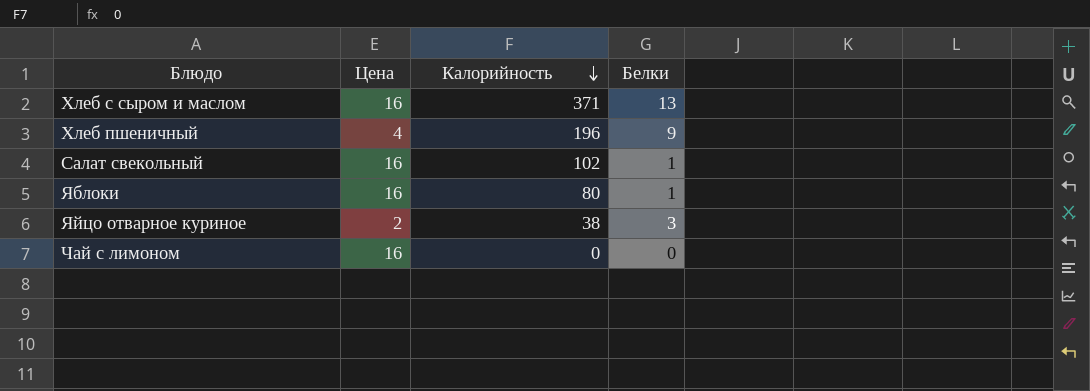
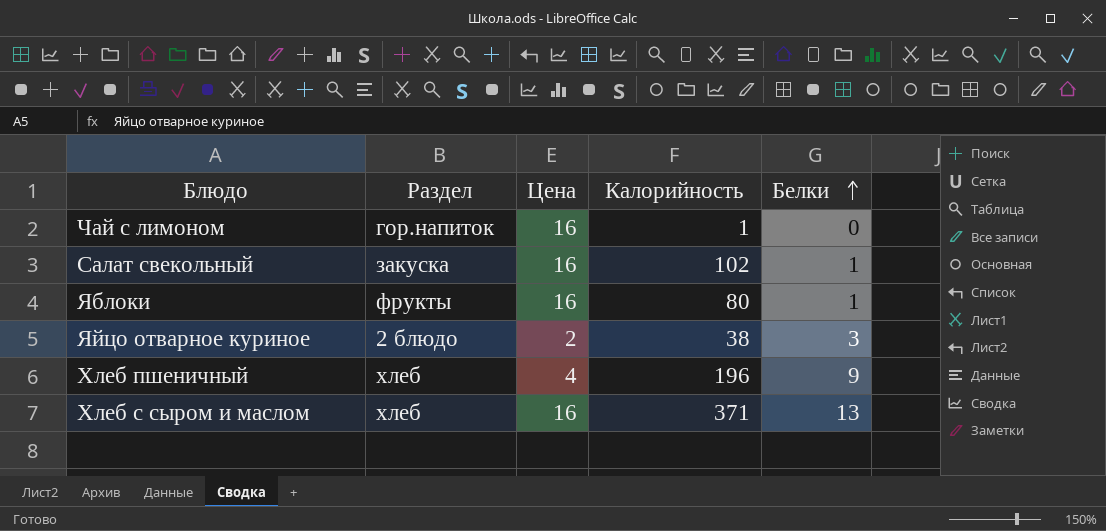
row order: Калорийность descending -> Белки ascending
column Раздел | position: none -> 2
Чай с лимоном | Калорийность: 0 -> 1

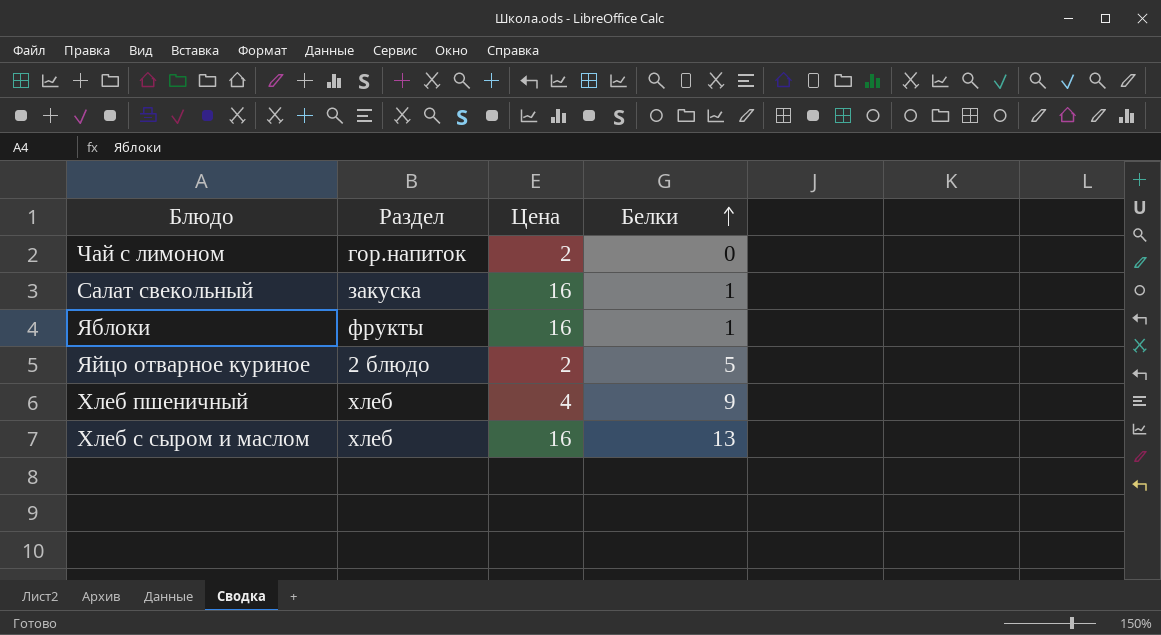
column Калорийность | position: 4 -> none
Чай с лимоном | Цена: 16 -> 2
Яйцо отварное куриное | Белки: 3 -> 5

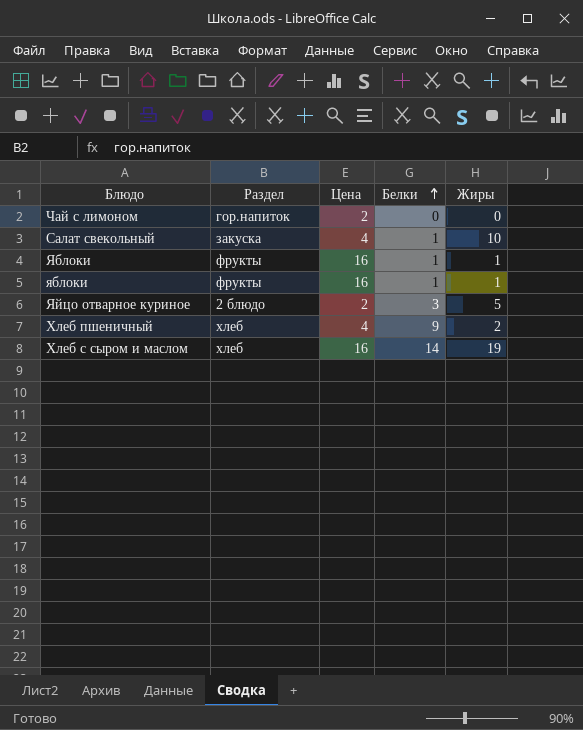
column Жиры | position: none -> 5
Салат свекольный | Цена: 16 -> 4
row яблоки: none -> фрукты | 16 | 1 | 1
Яйцо отварное куриное | Белки: 5 -> 3
Хлеб с сыром и маслом | Белки: 13 -> 14

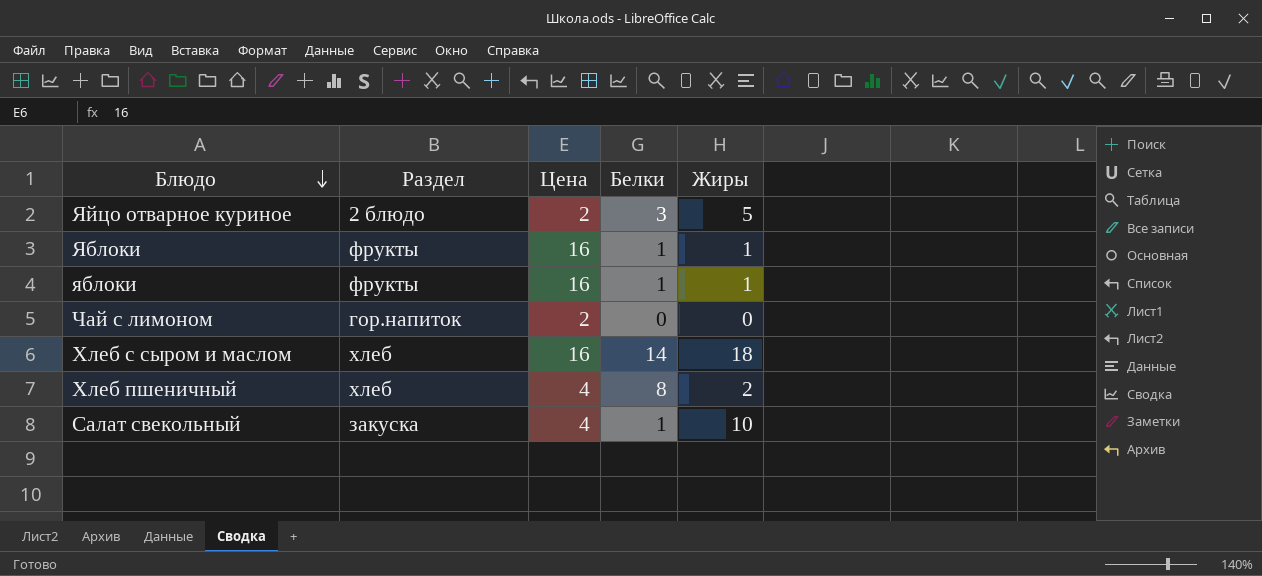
row order: Белки ascending -> Блюдо descending
Хлеб с сыром и маслом | Жиры: 19 -> 18
Хлеб пшеничный | Белки: 9 -> 8

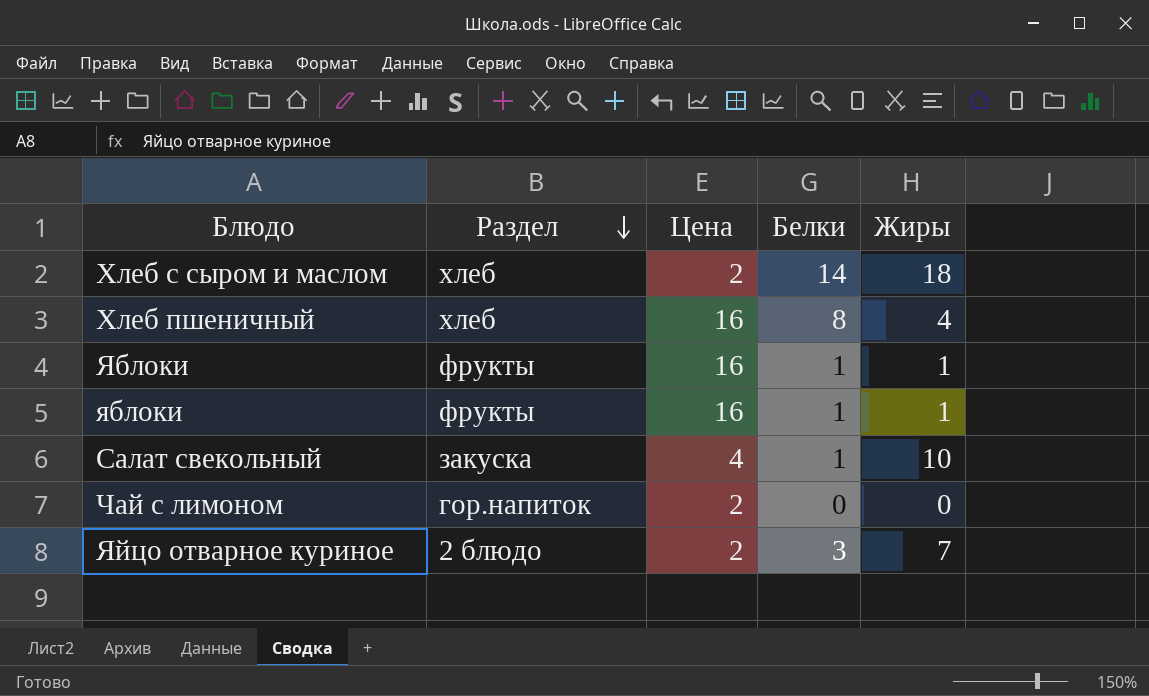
row order: Блюдо descending -> Раздел descending
Хлеб с сыром и маслом | Цена: 16 -> 2
Хлеб пшеничный | Цена: 4 -> 16
Хлеб пшеничный | Жиры: 2 -> 4
Яйцо отварное куриное | Жиры: 5 -> 7

